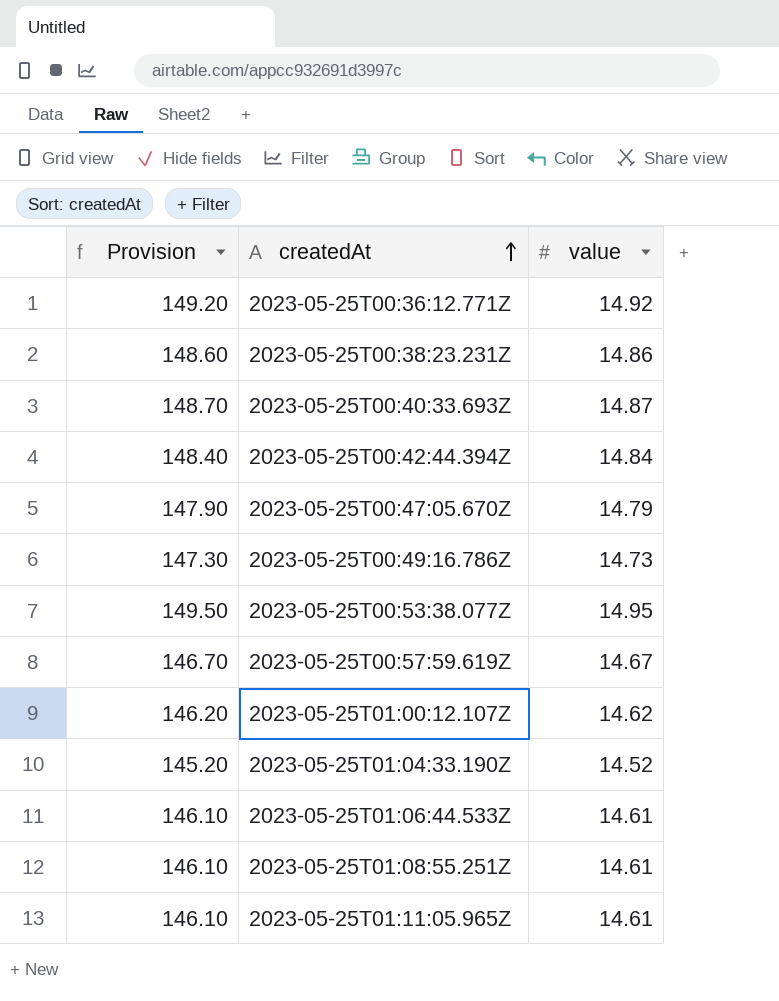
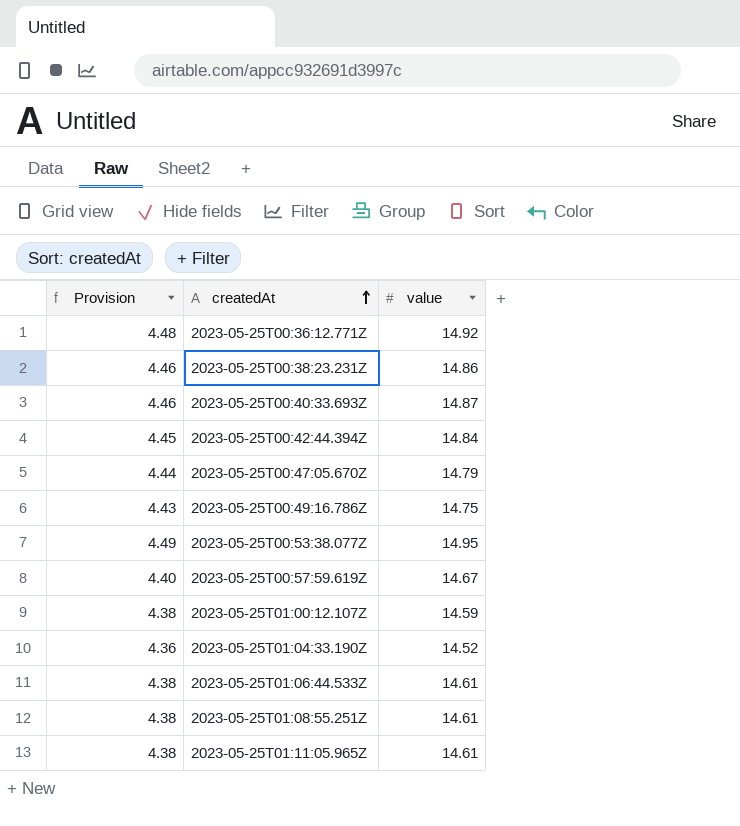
column Provision | formula: [value] * 10 -> [value] * 0.3
2023-05-25T00:49:16.786Z | value: 14.73 -> 14.75
2023-05-25T01:00:12.107Z | value: 14.62 -> 14.59

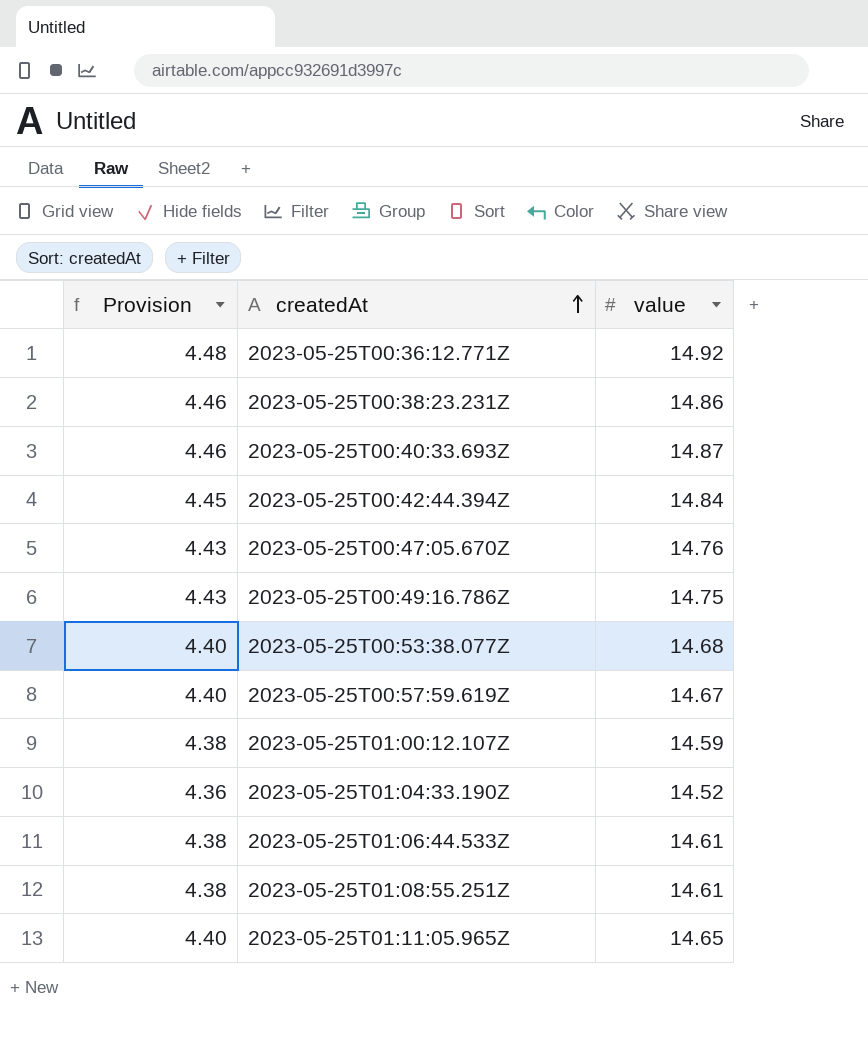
2023-05-25T00:47:05.670Z | Provision: 4.44 -> 4.43
2023-05-25T00:47:05.670Z | value: 14.79 -> 14.76
2023-05-25T00:53:38.077Z | Provision: 4.49 -> 4.40
2023-05-25T00:53:38.077Z | value: 14.95 -> 14.68
2023-05-25T01:11:05.965Z | Provision: 4.38 -> 4.40
2023-05-25T01:11:05.965Z | value: 14.61 -> 14.65

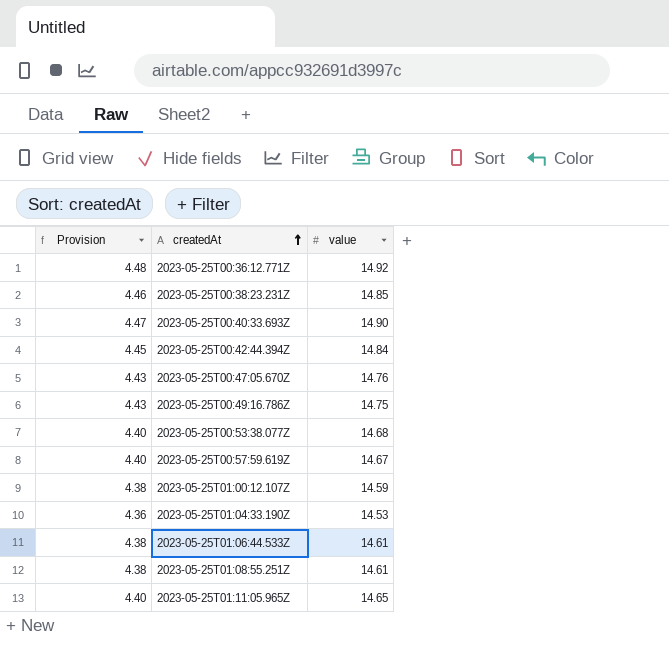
2023-05-25T00:38:23.231Z | value: 14.86 -> 14.85
2023-05-25T00:40:33.693Z | Provision: 4.46 -> 4.47
2023-05-25T00:40:33.693Z | value: 14.87 -> 14.90
2023-05-25T01:04:33.190Z | value: 14.52 -> 14.53

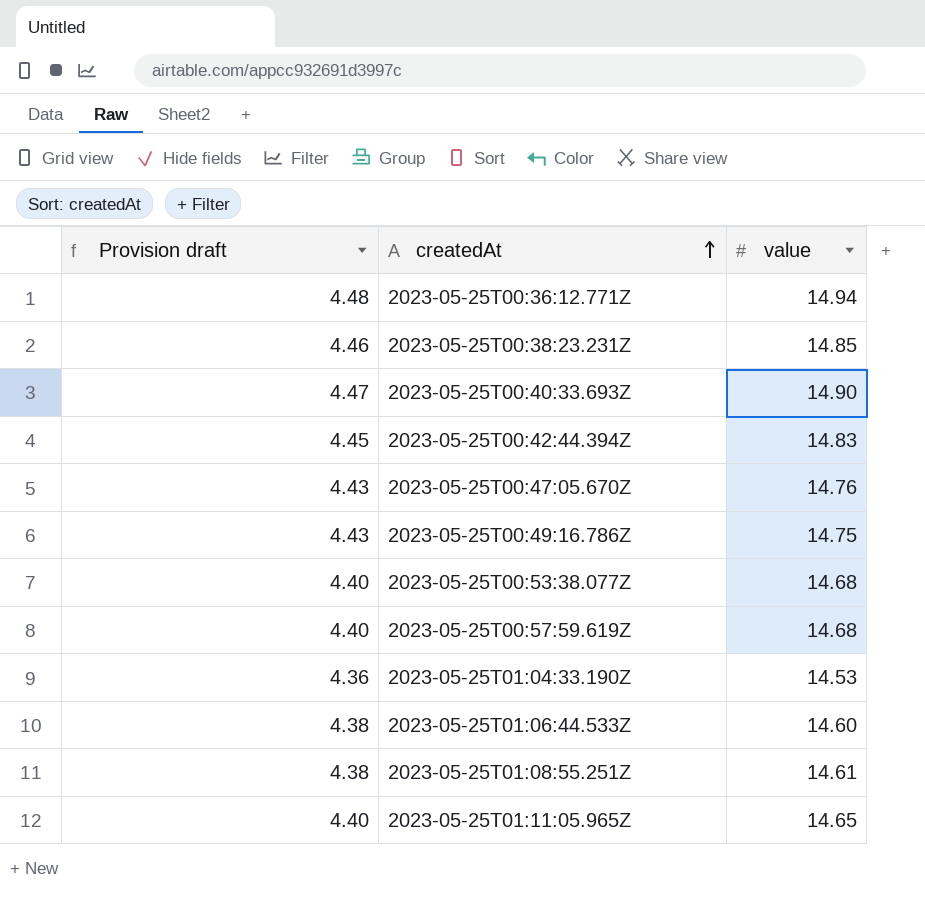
column name: Provision -> Provision draft
row 2023-05-25T01:00:12.107Z: 4.38 | 14.59 -> none
2023-05-25T00:36:12.771Z | value: 14.92 -> 14.94
2023-05-25T00:42:44.394Z | value: 14.84 -> 14.83
2023-05-25T00:57:59.619Z | value: 14.67 -> 14.68
2023-05-25T01:06:44.533Z | value: 14.61 -> 14.60

